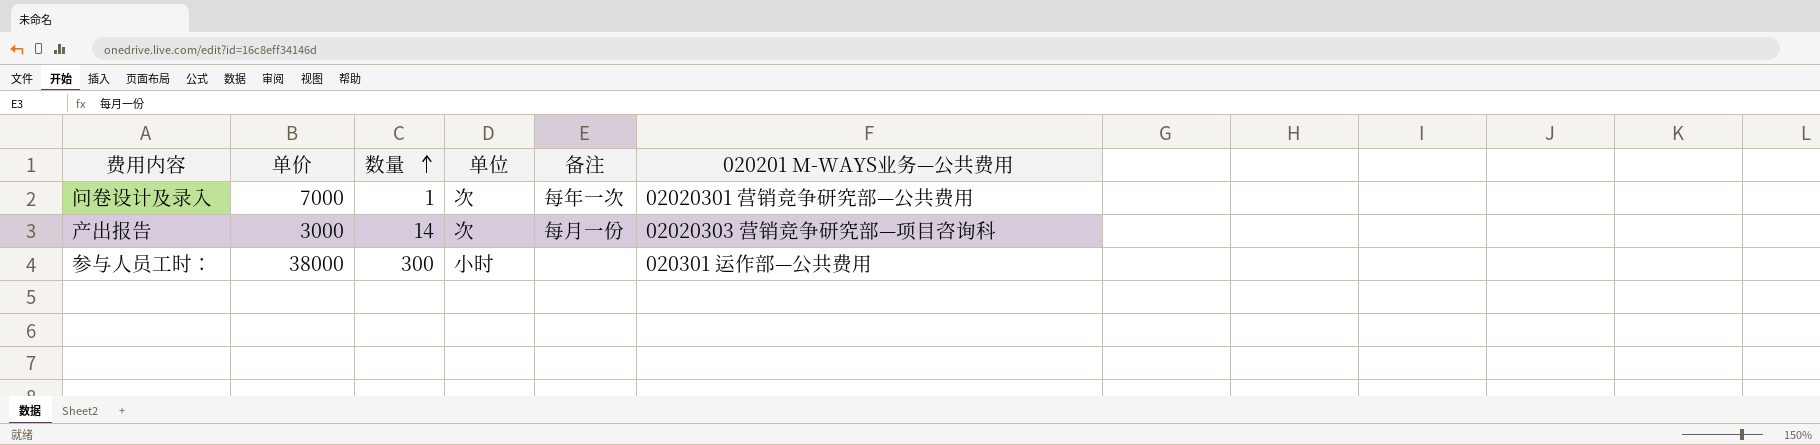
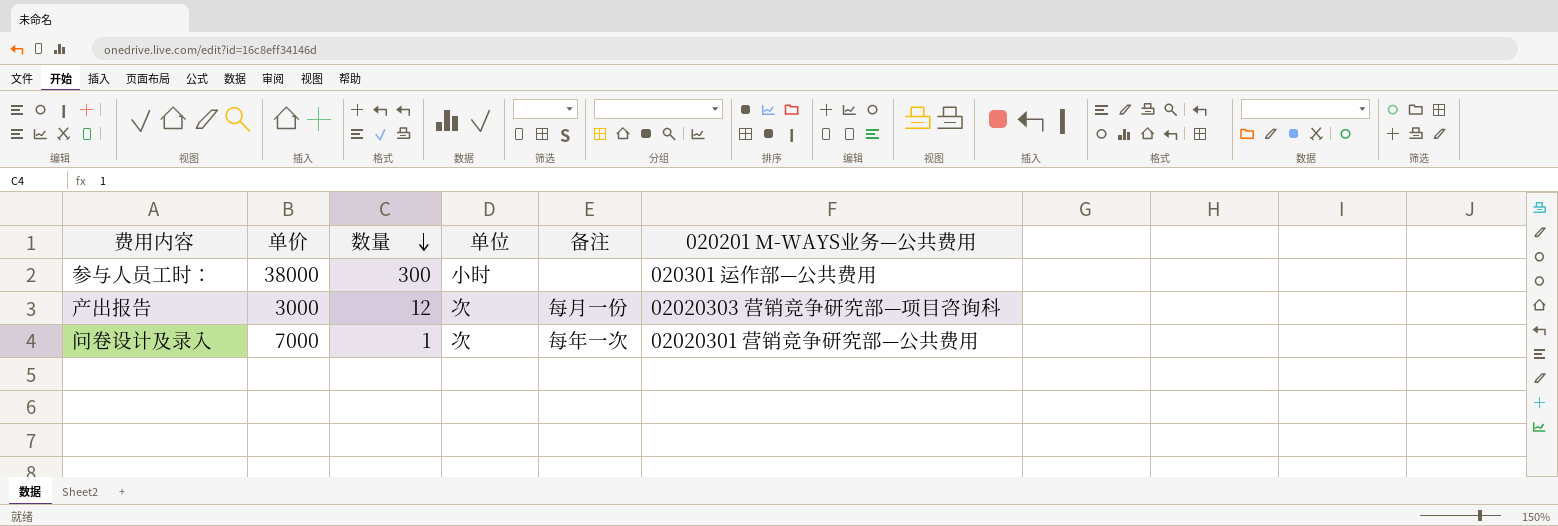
row order: 数量 ascending -> 数量 descending
产出报告 | 数量: 14 -> 12

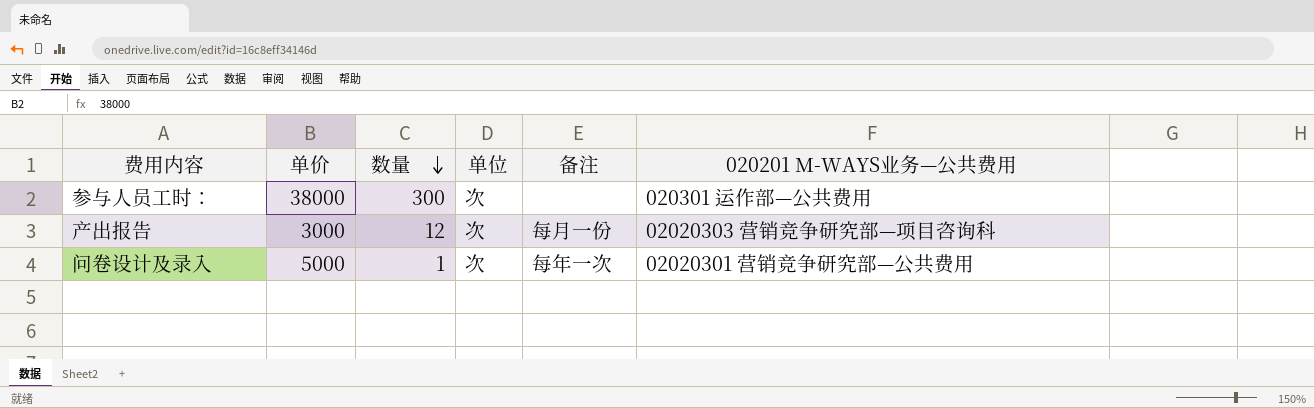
参与人员工时： | 单位: 小时 -> 次
问卷设计及录入 | 单价: 7000 -> 5000

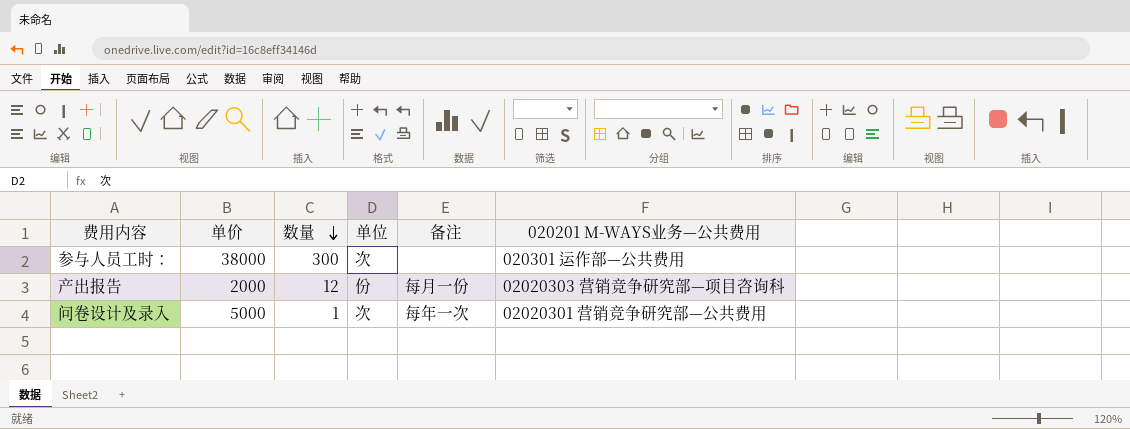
产出报告 | 单价: 3000 -> 2000
产出报告 | 单位: 次 -> 份

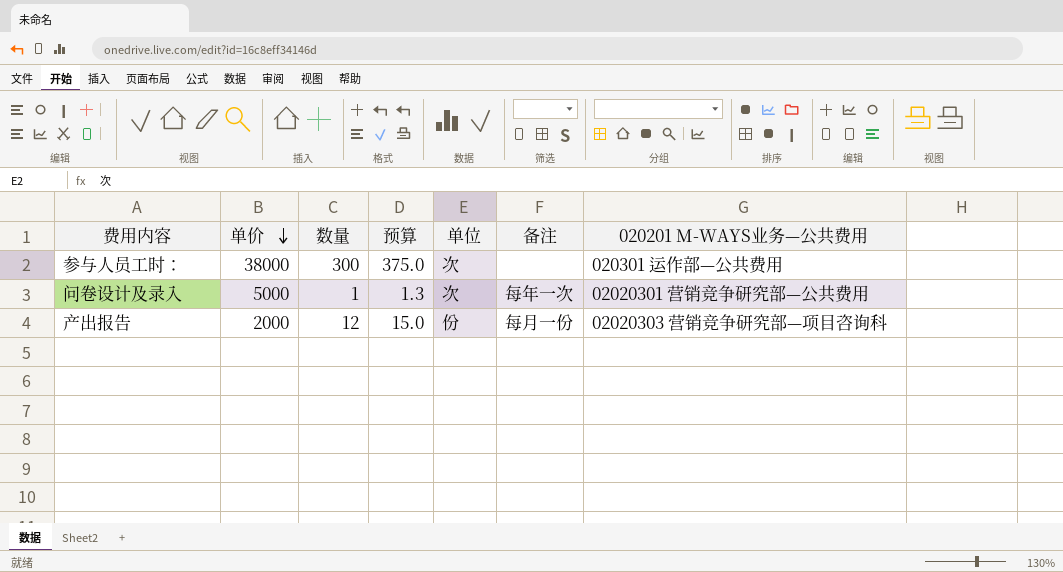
row order: 数量 descending -> 单价 descending
column 预算 | formula: none -> [数量] * 1.25

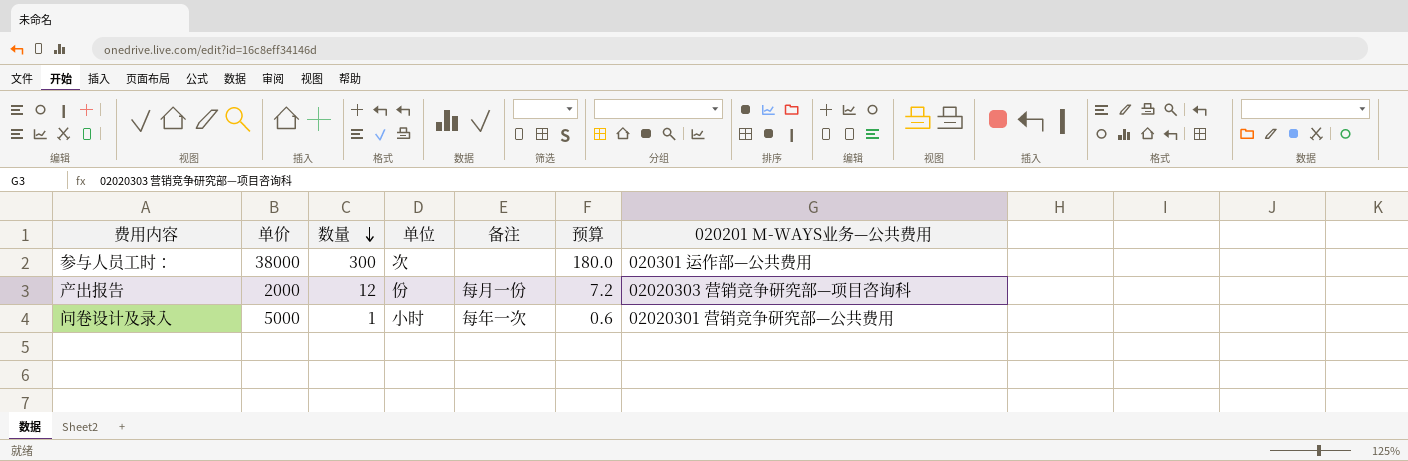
row order: 单价 descending -> 数量 descending
column 预算 | formula: [数量] * 1.25 -> [数量] * 0.6
column 预算 | position: 4 -> 6
问卷设计及录入 | 单位: 次 -> 小时

